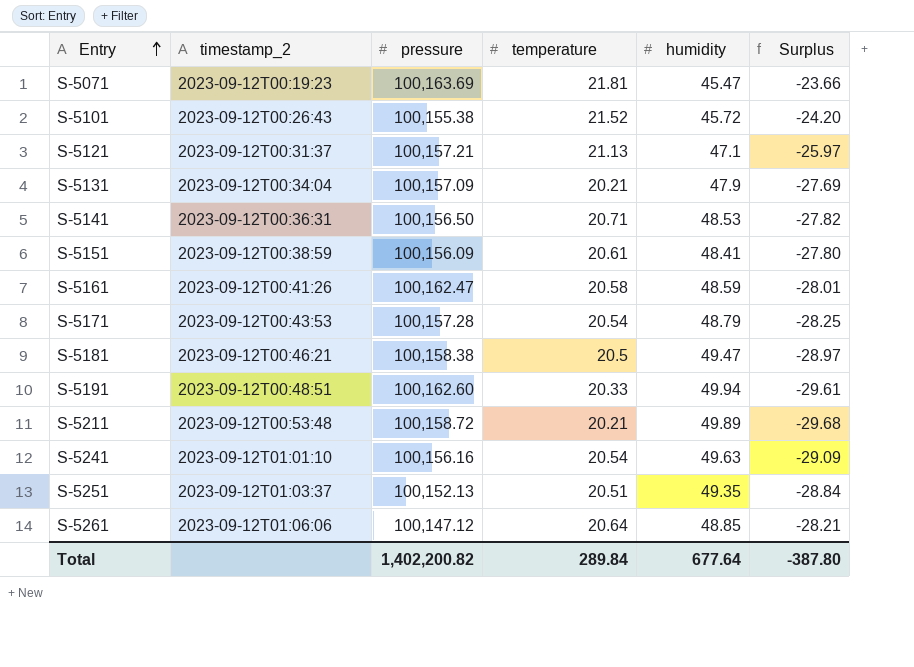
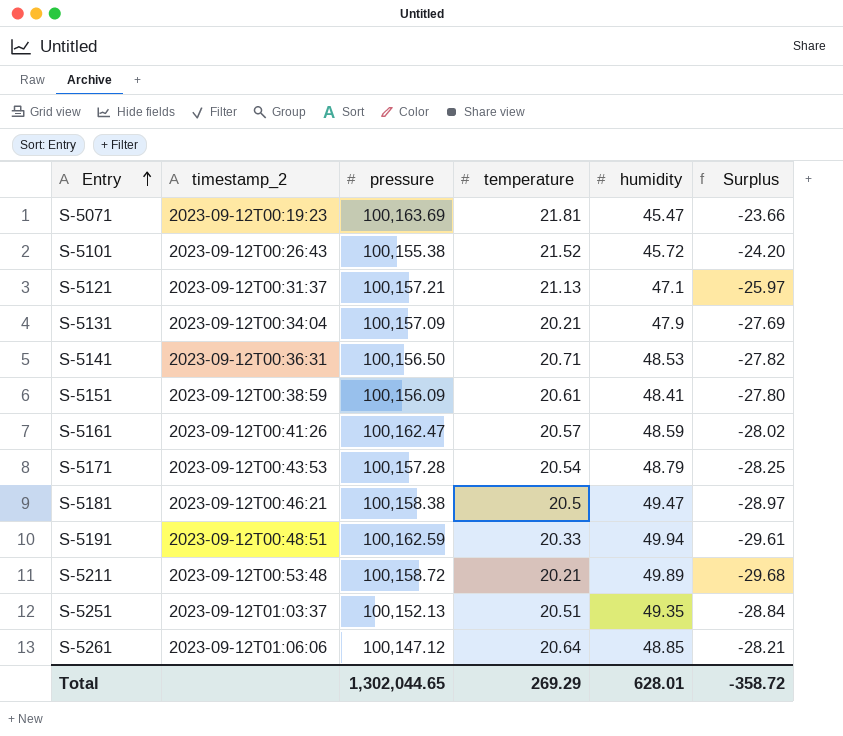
row S-5241: 2023-09-12T01:01:10 | 100,156.16 | 20.54 | 49.63 | -29.09 -> none
S-5161 | temperature: 20.58 -> 20.57
S-5161 | Surplus: -28.01 -> -28.02
S-5191 | pressure: 100,162.60 -> 100,162.59
Total | pressure: 1,402,200.82 -> 1,302,044.65
Total | temperature: 289.84 -> 269.29
Total | humidity: 677.64 -> 628.01
Total | Surplus: -387.80 -> -358.72

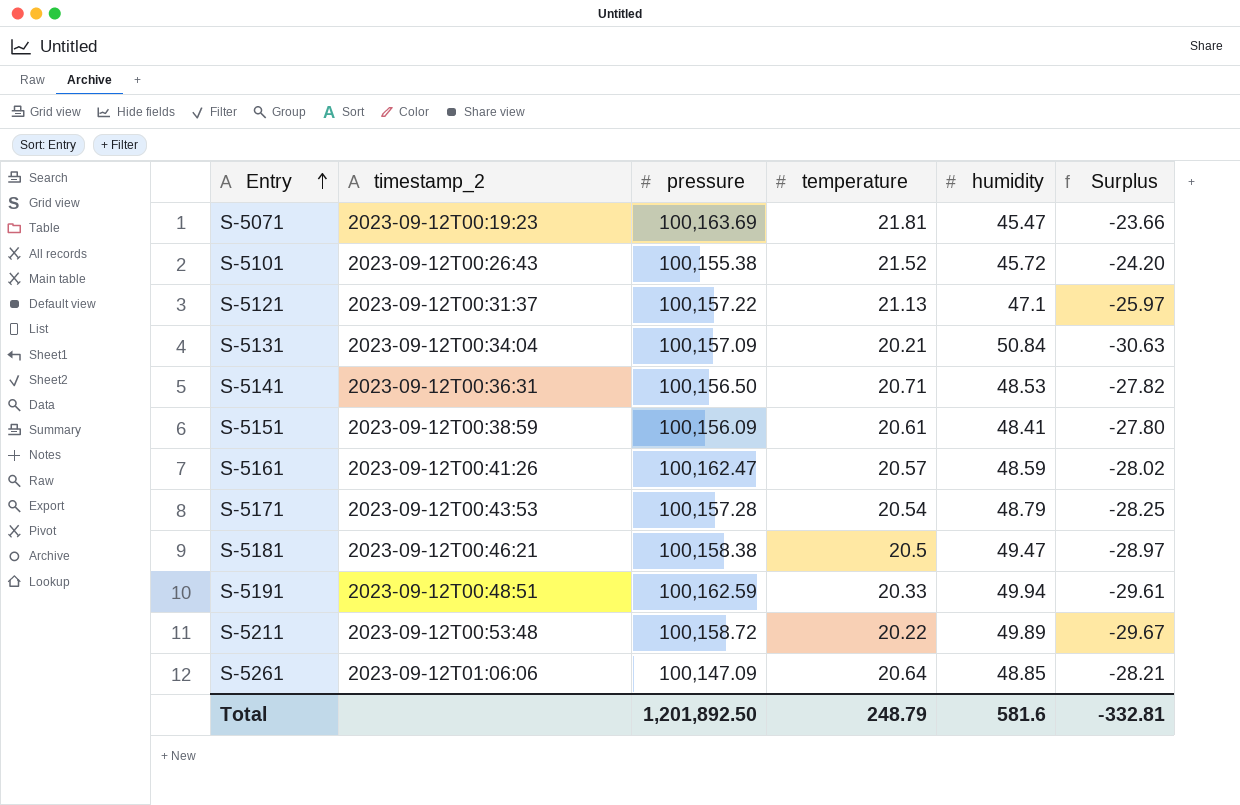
row S-5251: 2023-09-12T01:03:37 | 100,152.13 | 20.51 | 49.35 | -28.84 -> none
S-5121 | pressure: 100,157.21 -> 100,157.22
S-5131 | humidity: 47.9 -> 50.84
S-5131 | Surplus: -27.69 -> -30.63
S-5211 | temperature: 20.21 -> 20.22
S-5211 | Surplus: -29.68 -> -29.67
S-5261 | pressure: 100,147.12 -> 100,147.09
Total | pressure: 1,302,044.65 -> 1,201,892.50
Total | temperature: 269.29 -> 248.79
Total | humidity: 628.01 -> 581.6
Total | Surplus: -358.72 -> -332.81

